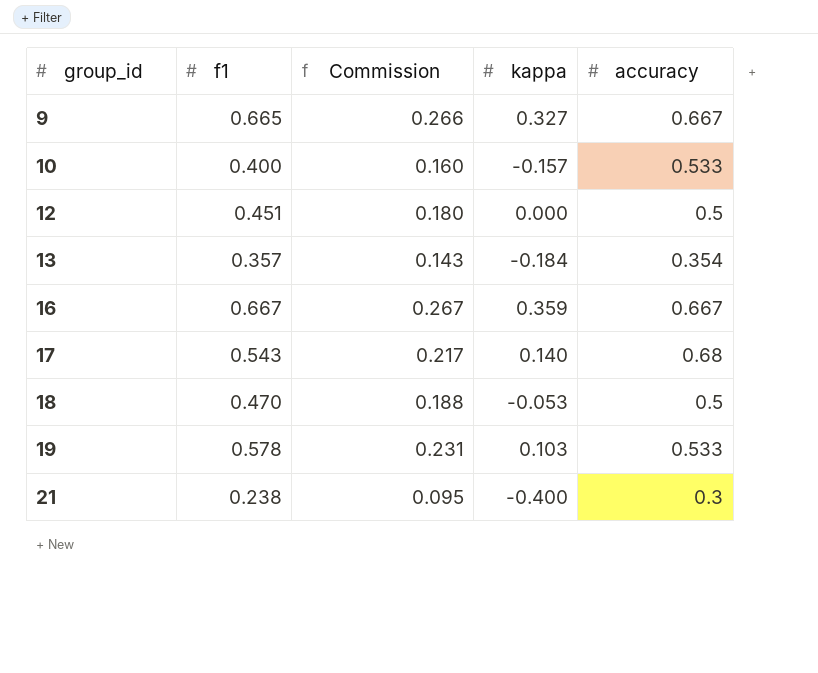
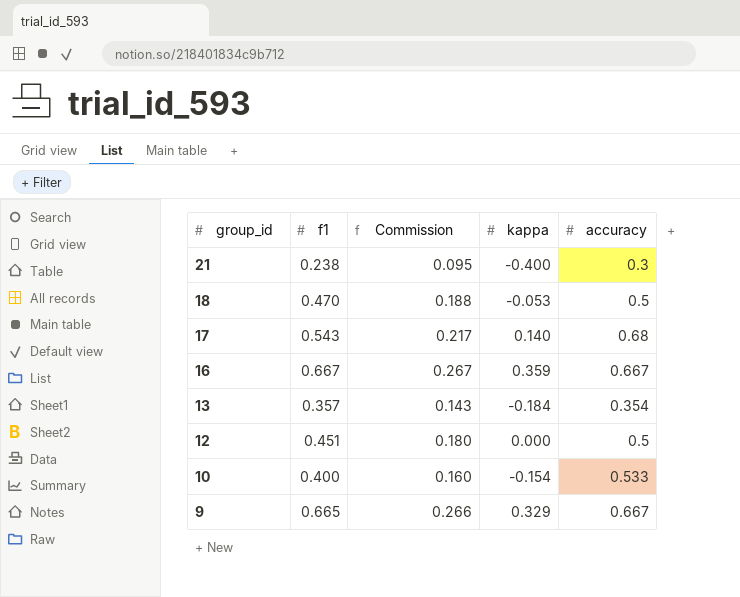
row order: group_id ascending -> group_id descending
row 19: 0.578 | 0.231 | 0.103 | 0.533 -> none
10 | kappa: -0.157 -> -0.154
9 | kappa: 0.327 -> 0.329

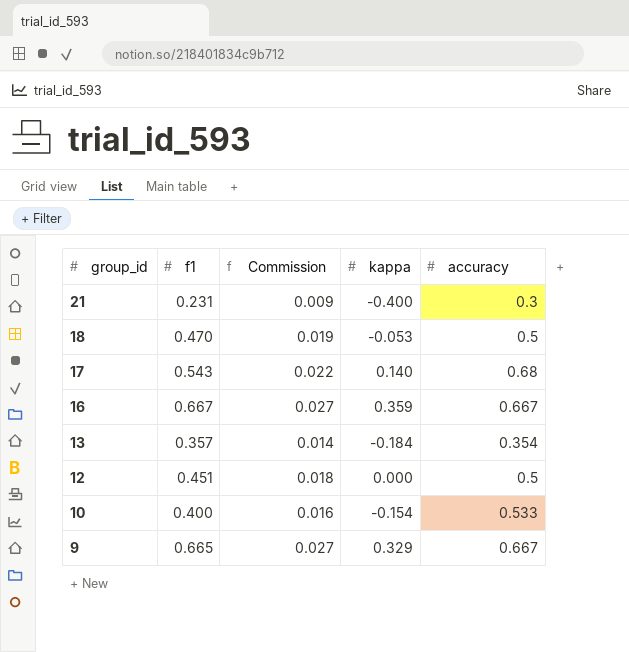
column Commission | formula: [f1] * 0.4 -> [f1] * 0.04
21 | f1: 0.238 -> 0.231

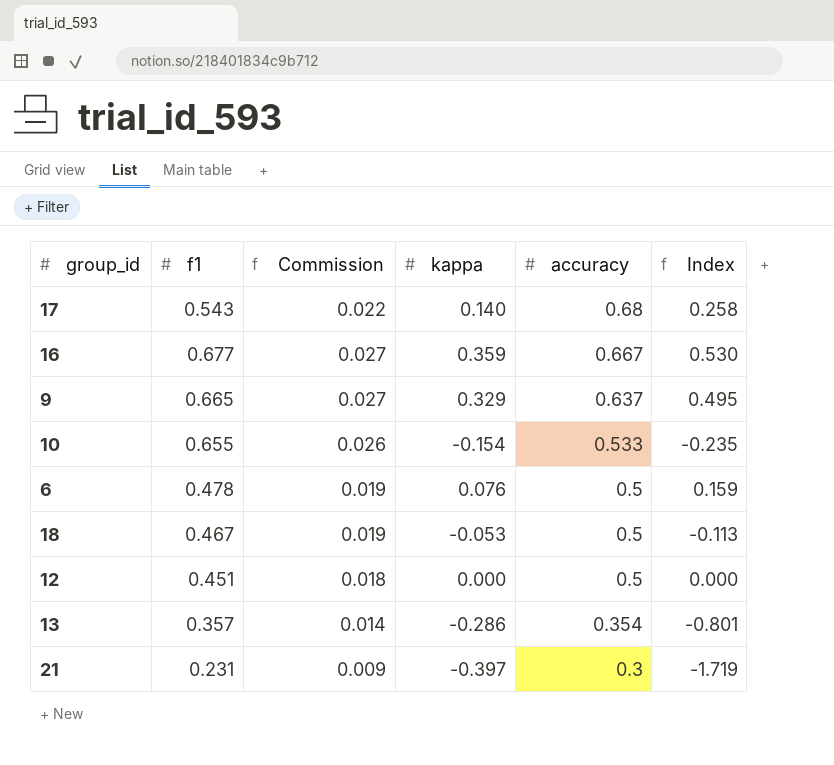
row order: group_id descending -> accuracy descending
column Index | formula: none -> [kappa] / [f1]
16 | f1: 0.667 -> 0.677
9 | accuracy: 0.667 -> 0.637
10 | f1: 0.400 -> 0.655
10 | Commission: 0.016 -> 0.026
row 6: none -> 0.478 | 0.019 | 0.076 | 0.5 | 0.159
18 | f1: 0.470 -> 0.467
13 | kappa: -0.184 -> -0.286
21 | kappa: -0.400 -> -0.397

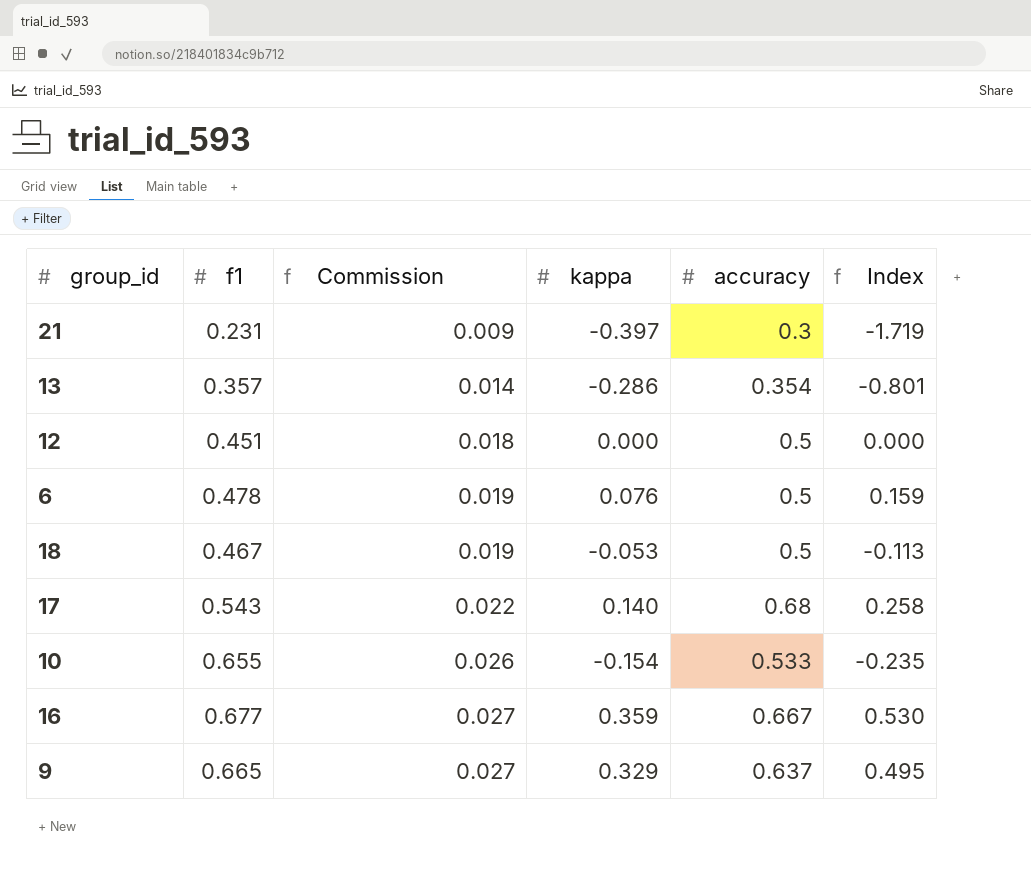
row order: accuracy descending -> Commission ascending

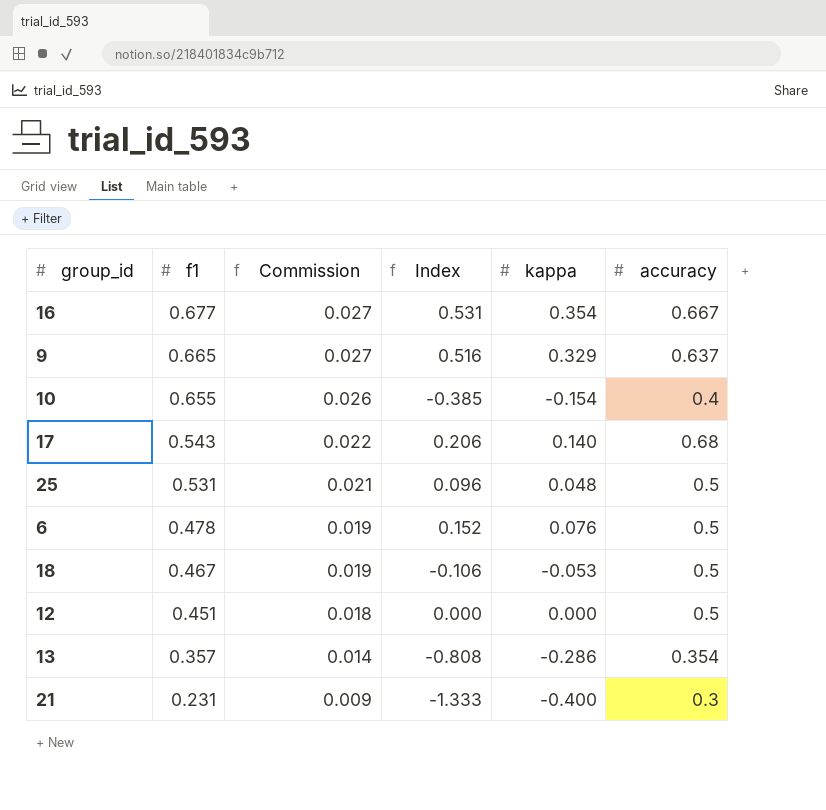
row order: Commission ascending -> f1 descending
column Index | formula: [kappa] / [f1] -> [kappa] / [accuracy]
column Index | position: 6 -> 4
16 | kappa: 0.359 -> 0.354
10 | accuracy: 0.533 -> 0.4
row 25: none -> 0.531 | 0.021 | 0.096 | 0.048 | 0.5
21 | kappa: -0.397 -> -0.400

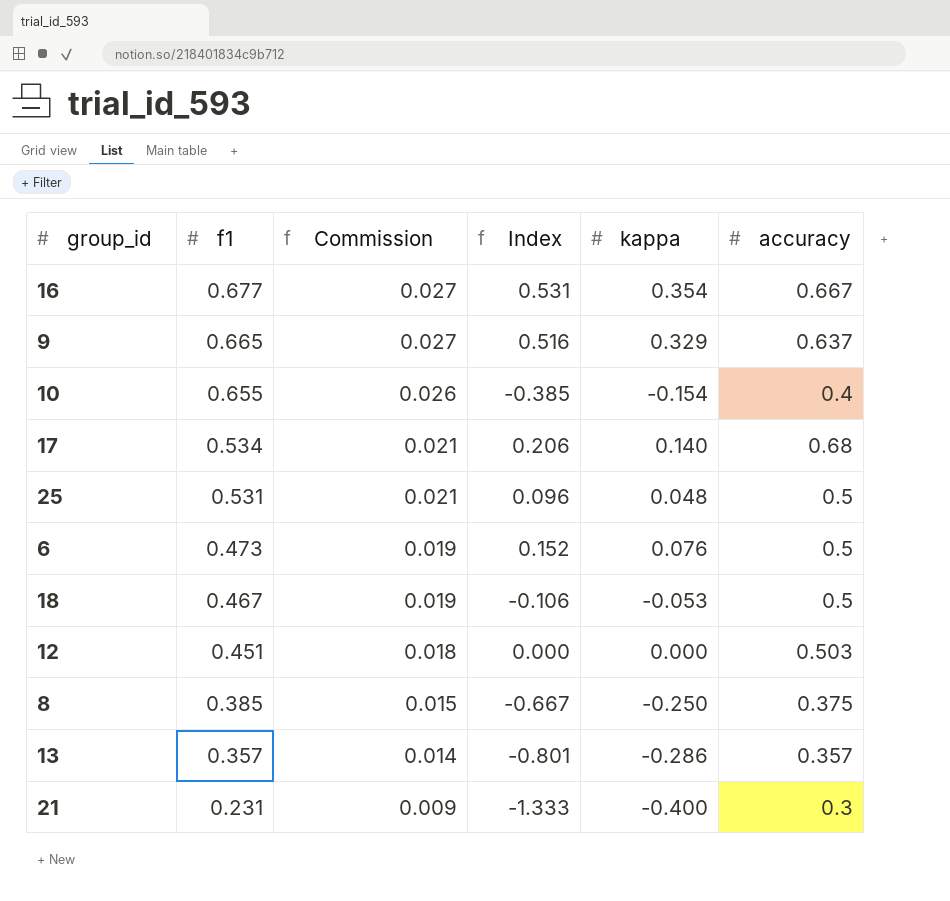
17 | f1: 0.543 -> 0.534
17 | Commission: 0.022 -> 0.021
6 | f1: 0.478 -> 0.473
12 | accuracy: 0.5 -> 0.503
row 8: none -> 0.385 | 0.015 | -0.667 | -0.250 | 0.375
13 | Index: -0.808 -> -0.801
13 | accuracy: 0.354 -> 0.357

